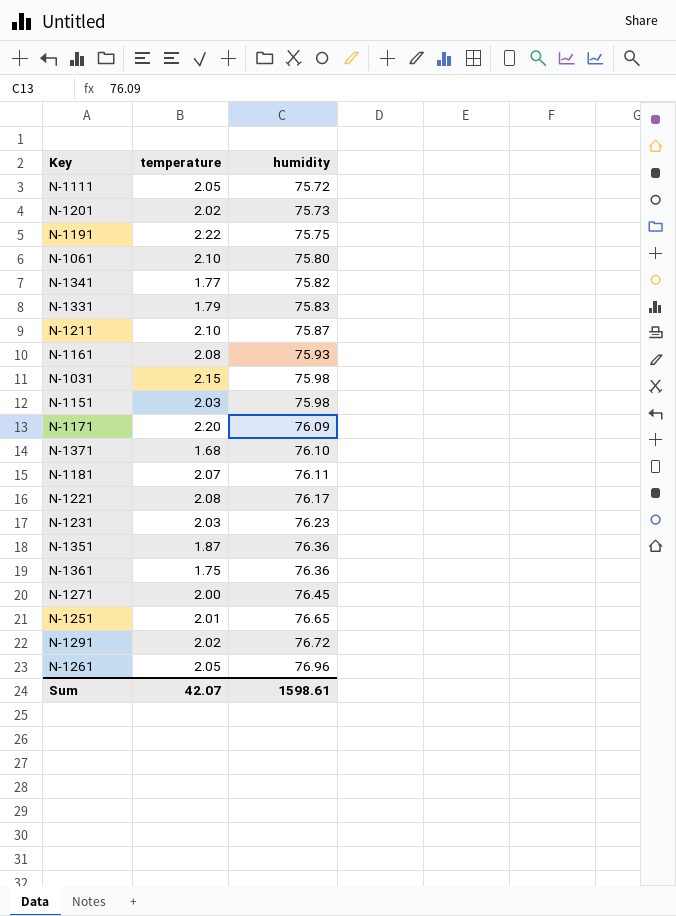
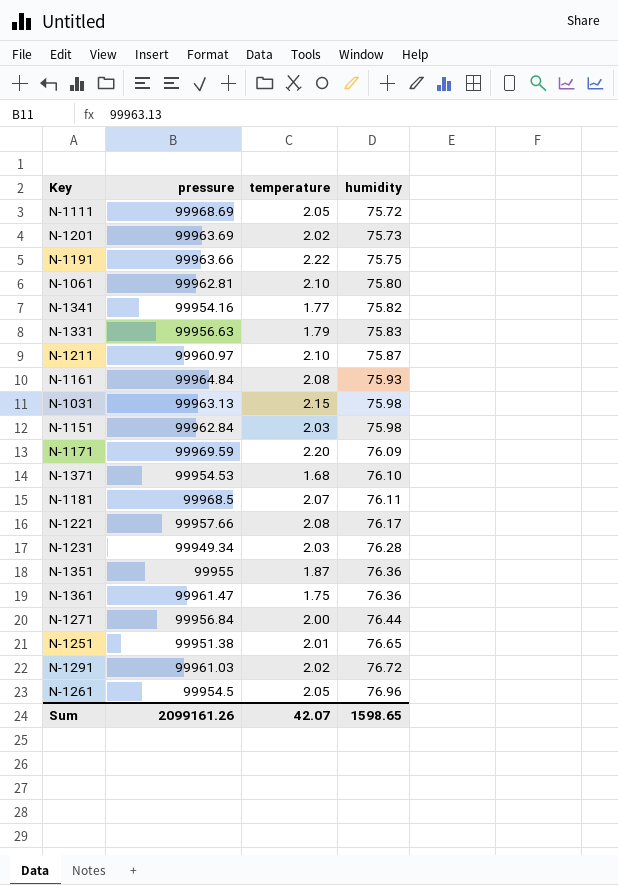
column pressure | position: none -> 2
N-1231 | humidity: 76.23 -> 76.28
N-1271 | humidity: 76.45 -> 76.44
Sum | humidity: 1598.61 -> 1598.65

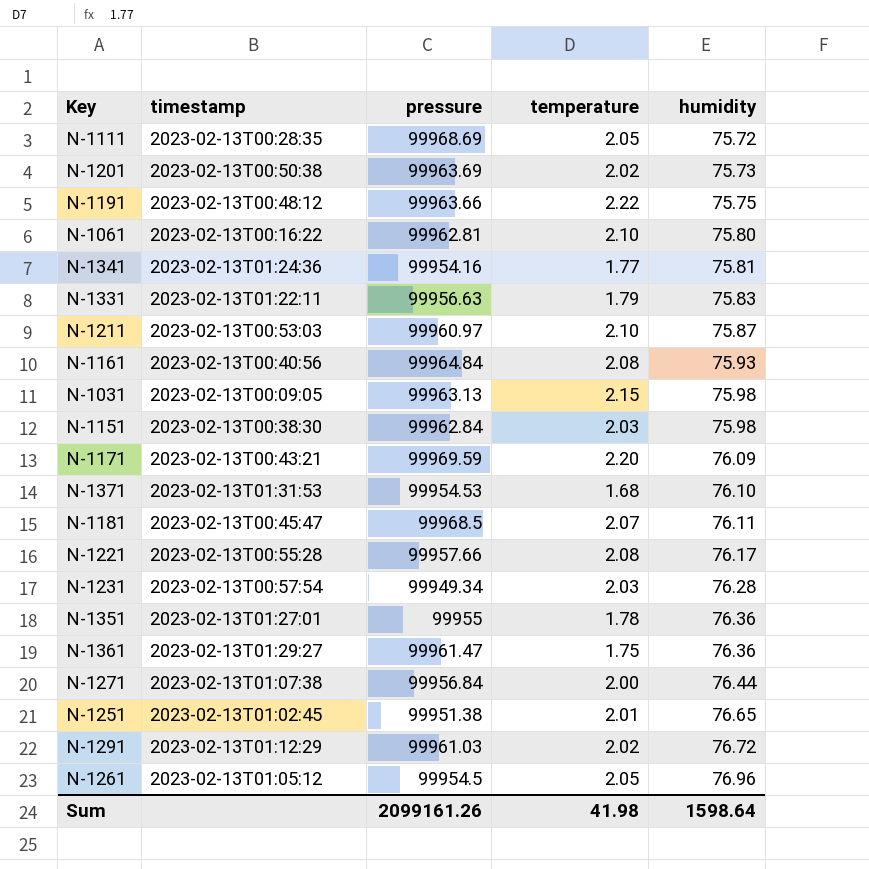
column timestamp | position: none -> 2
N-1341 | humidity: 75.82 -> 75.81
N-1351 | temperature: 1.87 -> 1.78
Sum | temperature: 42.07 -> 41.98
Sum | humidity: 1598.65 -> 1598.64

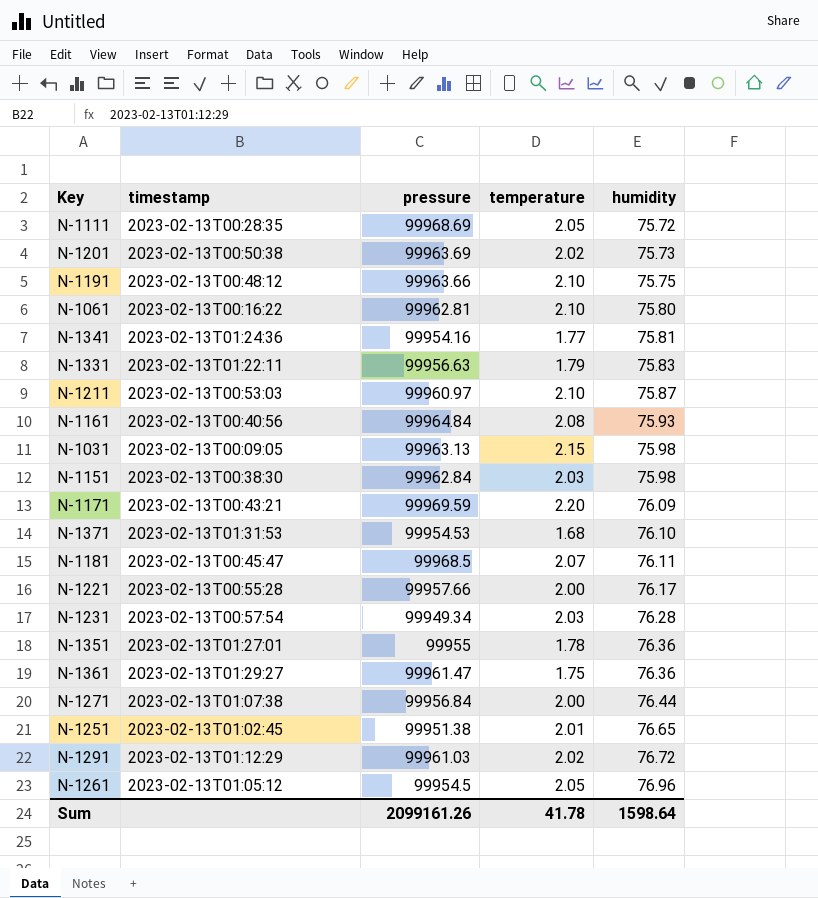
N-1191 | temperature: 2.22 -> 2.10
N-1221 | temperature: 2.08 -> 2.00
Sum | temperature: 41.98 -> 41.78

